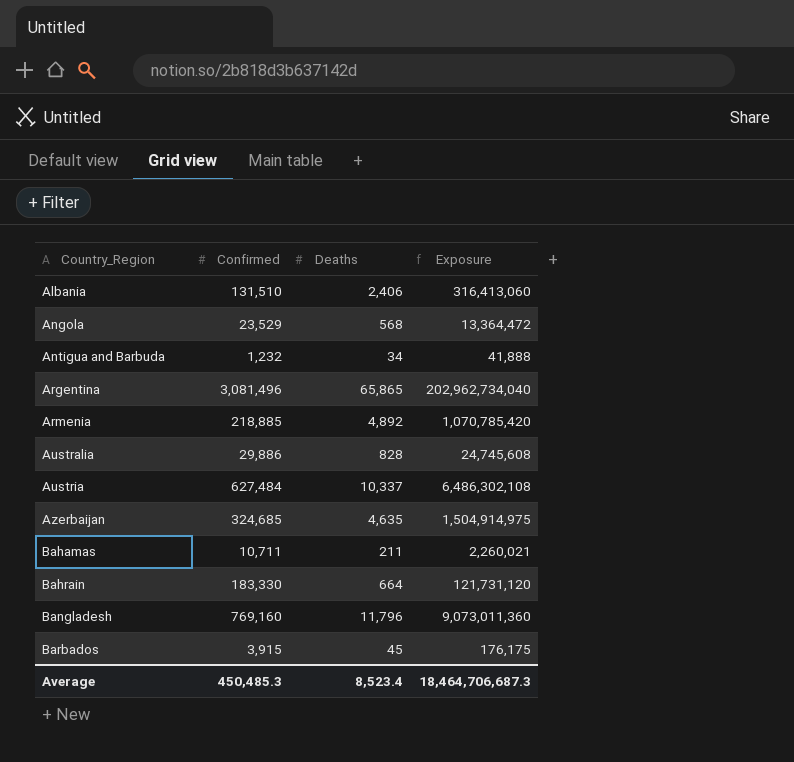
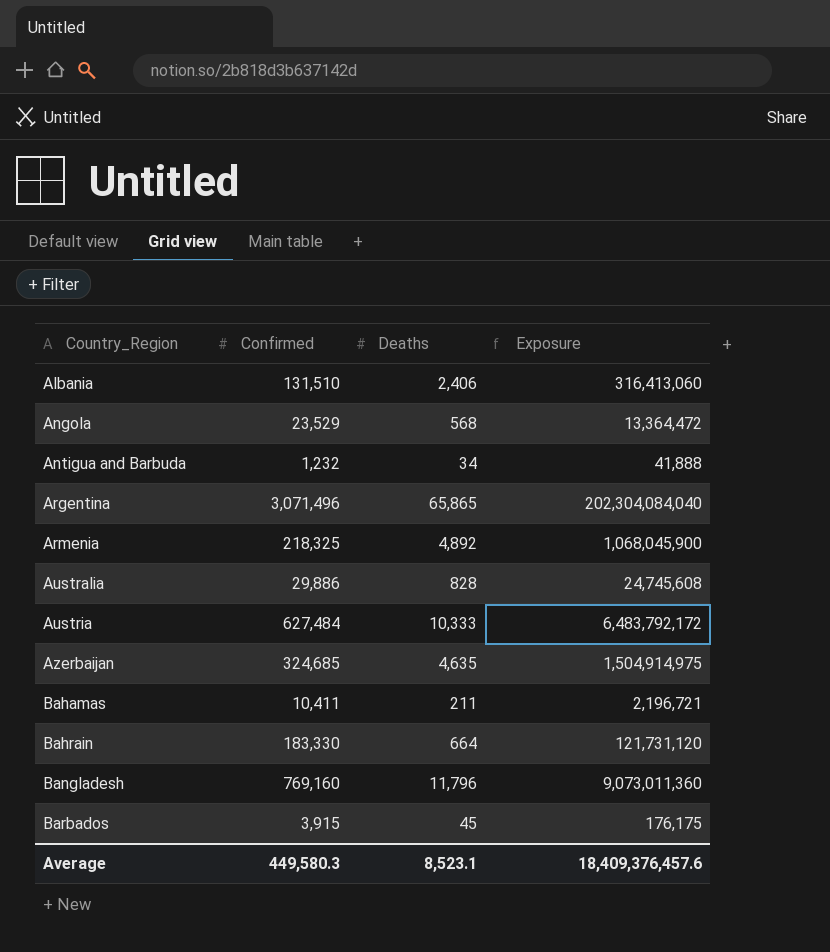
Argentina | Confirmed: 3,081,496 -> 3,071,496
Argentina | Exposure: 202,962,734,040 -> 202,304,084,040
Armenia | Confirmed: 218,885 -> 218,325
Armenia | Exposure: 1,070,785,420 -> 1,068,045,900
Austria | Deaths: 10,337 -> 10,333
Austria | Exposure: 6,486,302,108 -> 6,483,792,172
Bahamas | Confirmed: 10,711 -> 10,411
Bahamas | Exposure: 2,260,021 -> 2,196,721
Average | Confirmed: 450,485.3 -> 449,580.3
Average | Deaths: 8,523.4 -> 8,523.1
Average | Exposure: 18,464,706,687.3 -> 18,409,376,457.6

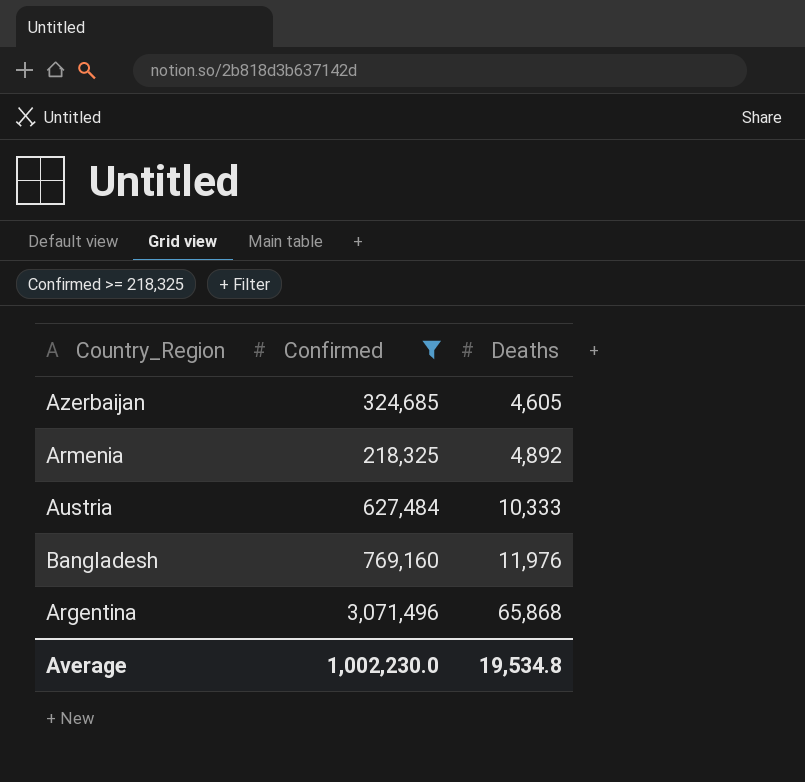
filter: none -> Confirmed >= 218,325
row order: Country_Region ascending -> Deaths ascending
column Exposure | formula: [Confirmed] * [Deaths] -> none
Azerbaijan | Deaths: 4,635 -> 4,605
Bangladesh | Deaths: 11,796 -> 11,976
Argentina | Deaths: 65,865 -> 65,868
Average | Confirmed: 449,580.3 -> 1,002,230.0
Average | Deaths: 8,523.1 -> 19,534.8

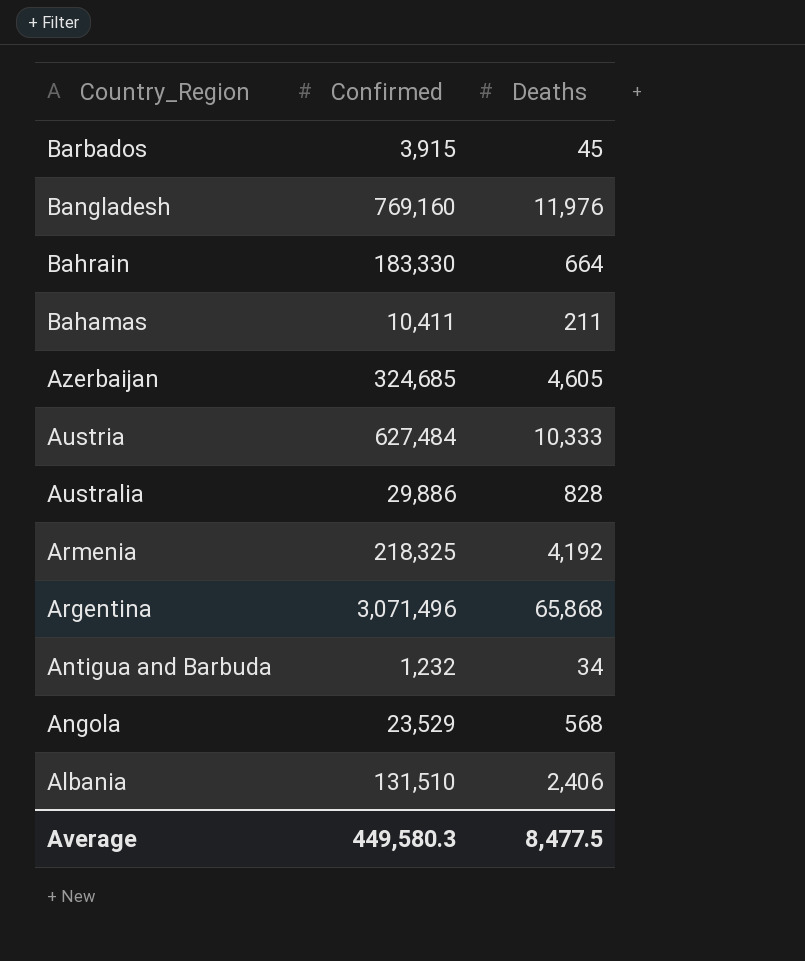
filter: Confirmed >= 218,325 -> none
row order: Deaths ascending -> Country_Region descending
Armenia | Deaths: 4,892 -> 4,192
Average | Confirmed: 1,002,230.0 -> 449,580.3
Average | Deaths: 19,534.8 -> 8,477.5

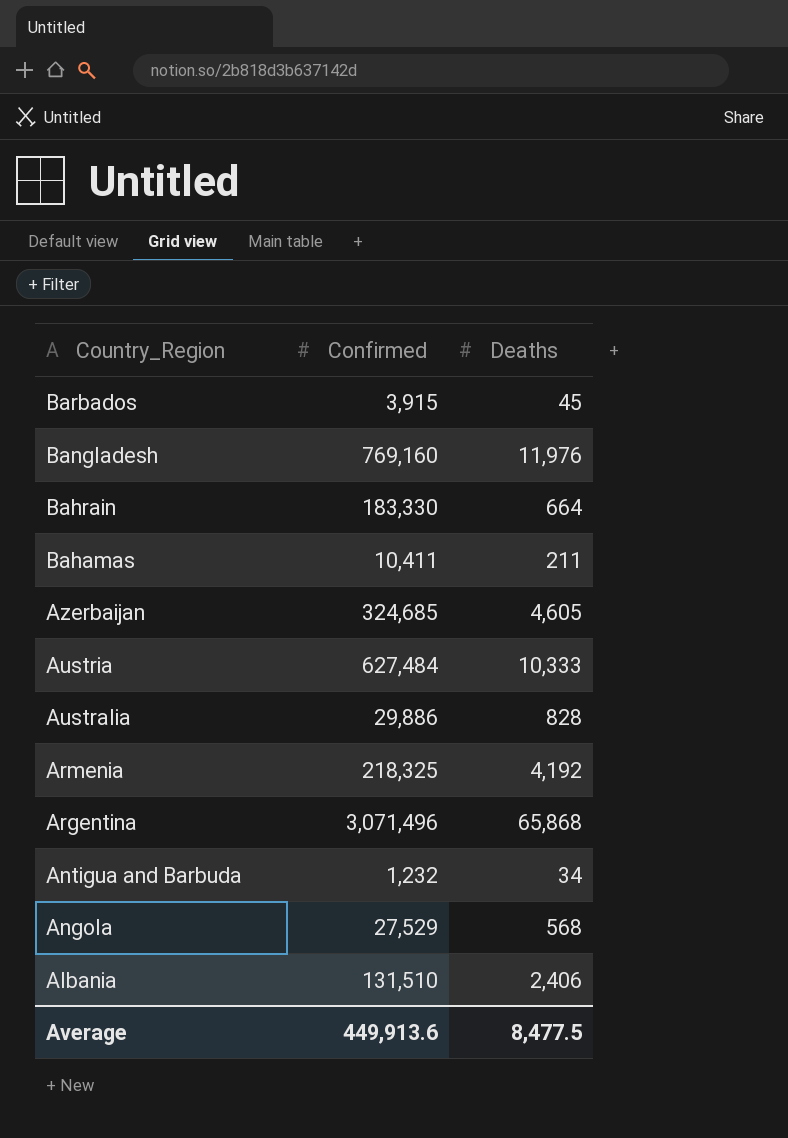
Angola | Confirmed: 23,529 -> 27,529
Average | Confirmed: 449,580.3 -> 449,913.6

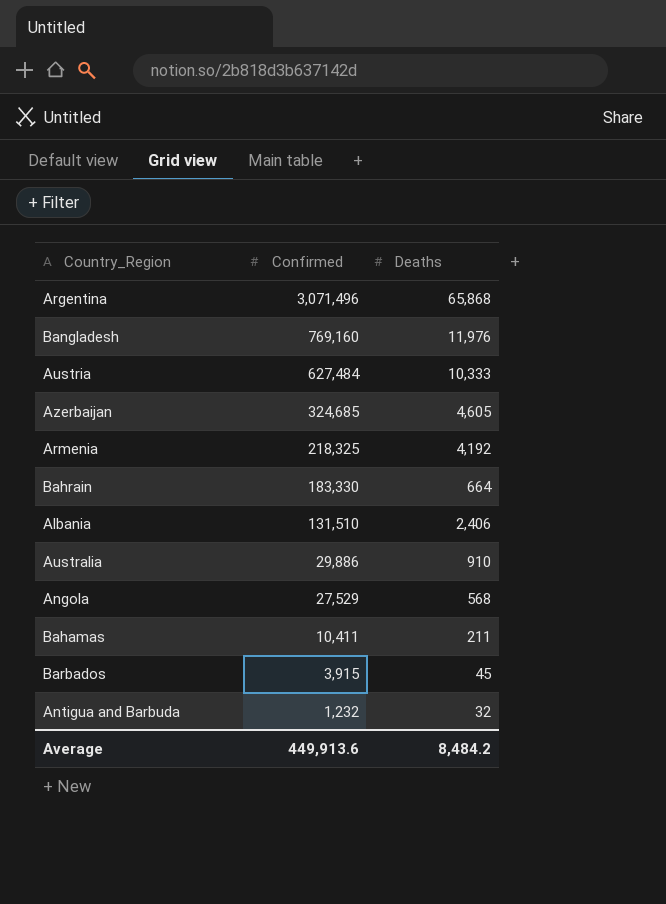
row order: Country_Region descending -> Confirmed descending
Australia | Deaths: 828 -> 910
Antigua and Barbuda | Deaths: 34 -> 32
Average | Deaths: 8,477.5 -> 8,484.2

